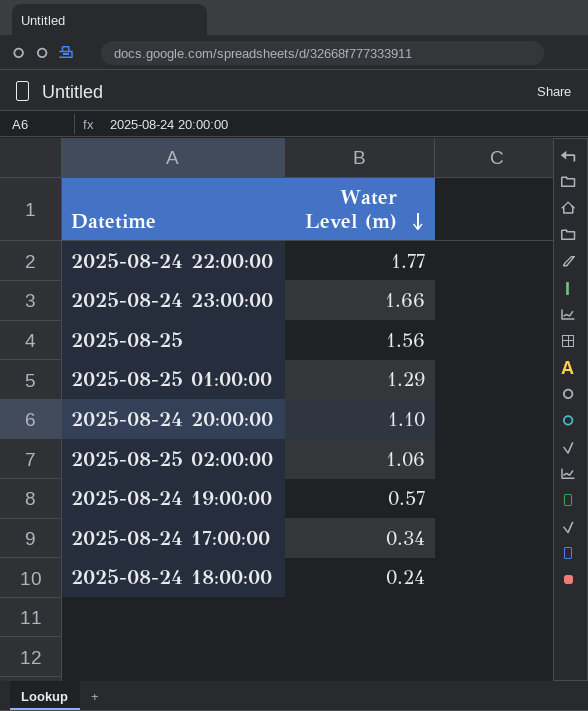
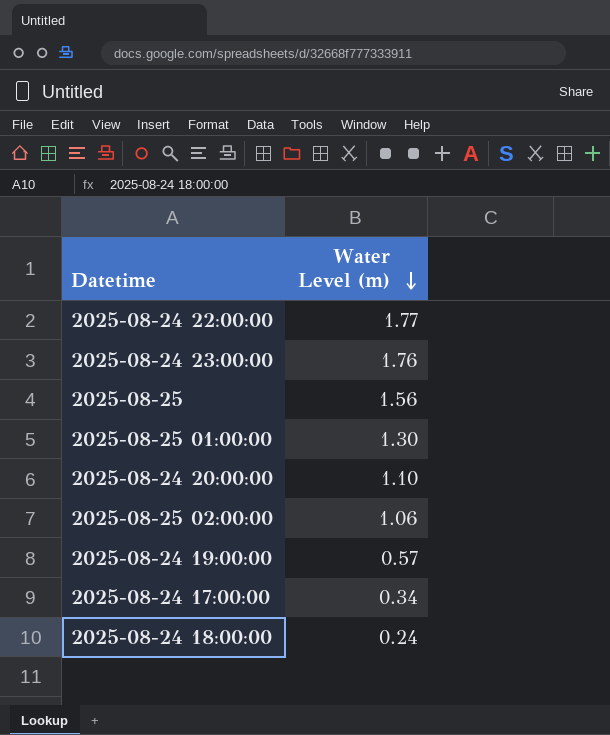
2025-08-24 23:00:00 | Water Level (m): 1.66 -> 1.76
2025-08-25 01:00:00 | Water Level (m): 1.29 -> 1.30

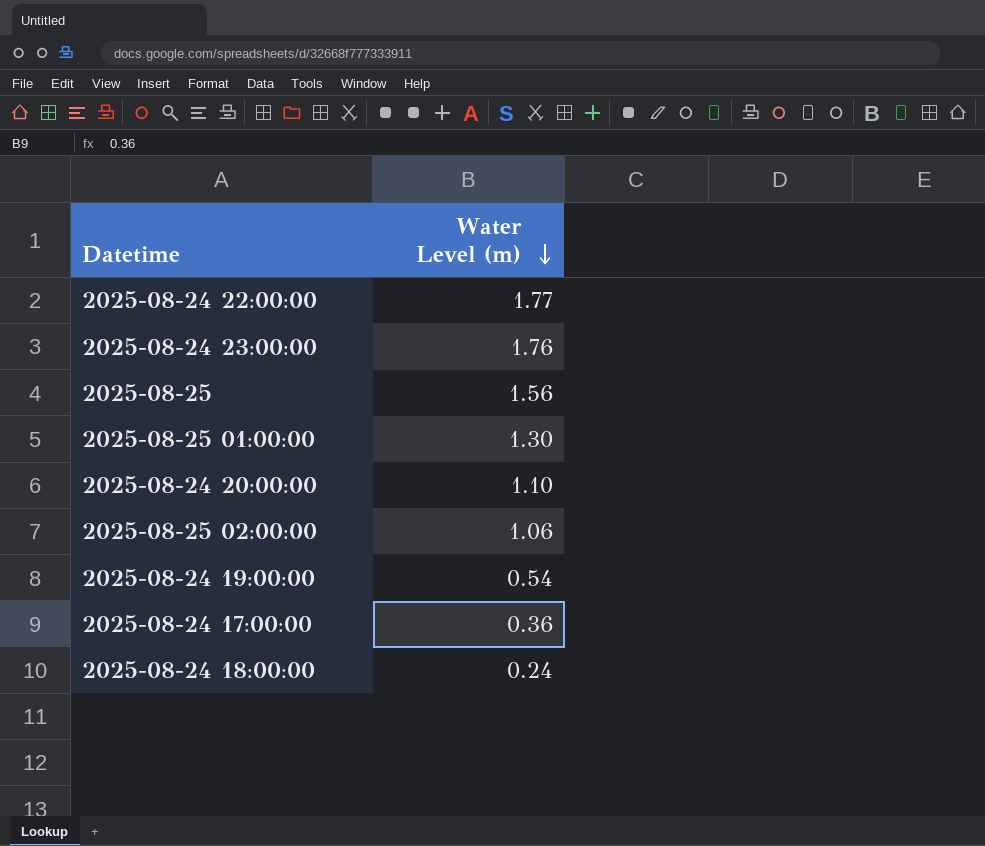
2025-08-24 19:00:00 | Water Level (m): 0.57 -> 0.54
2025-08-24 17:00:00 | Water Level (m): 0.34 -> 0.36

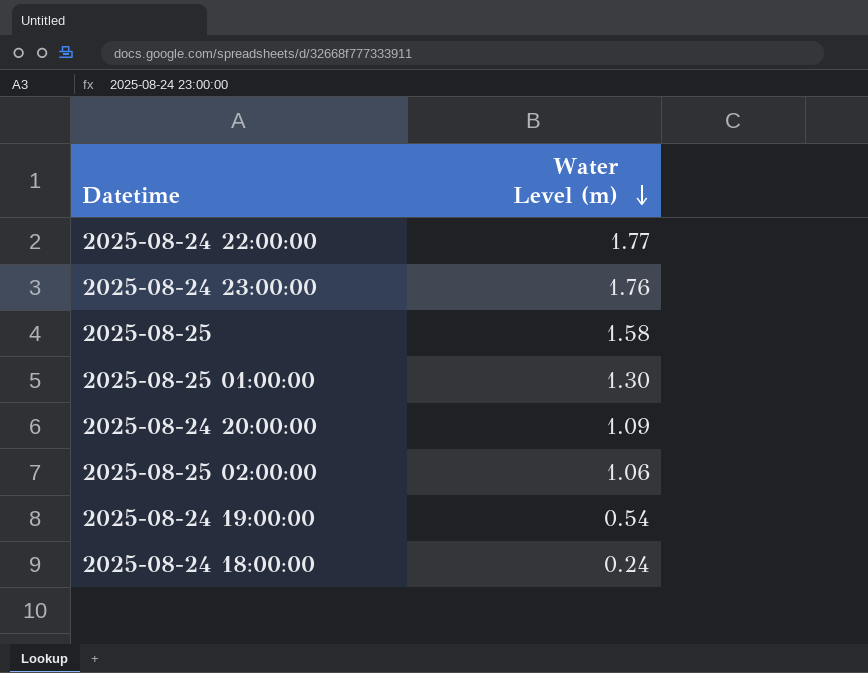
row 2025-08-24 17:00:00: 0.36 -> none
2025-08-25 | Water Level (m): 1.56 -> 1.58
2025-08-24 20:00:00 | Water Level (m): 1.10 -> 1.09

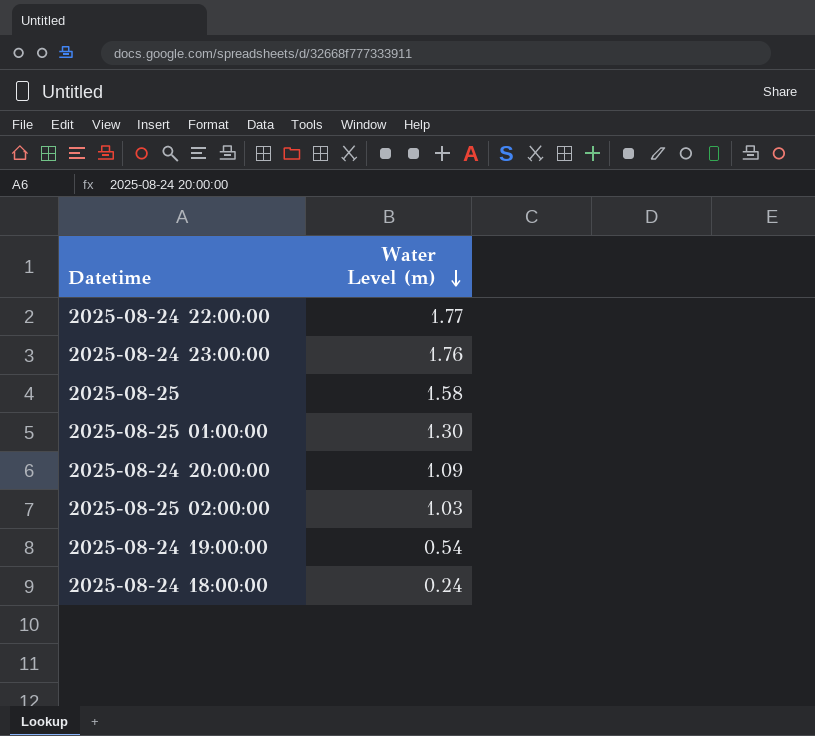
2025-08-25 02:00:00 | Water Level (m): 1.06 -> 1.03

